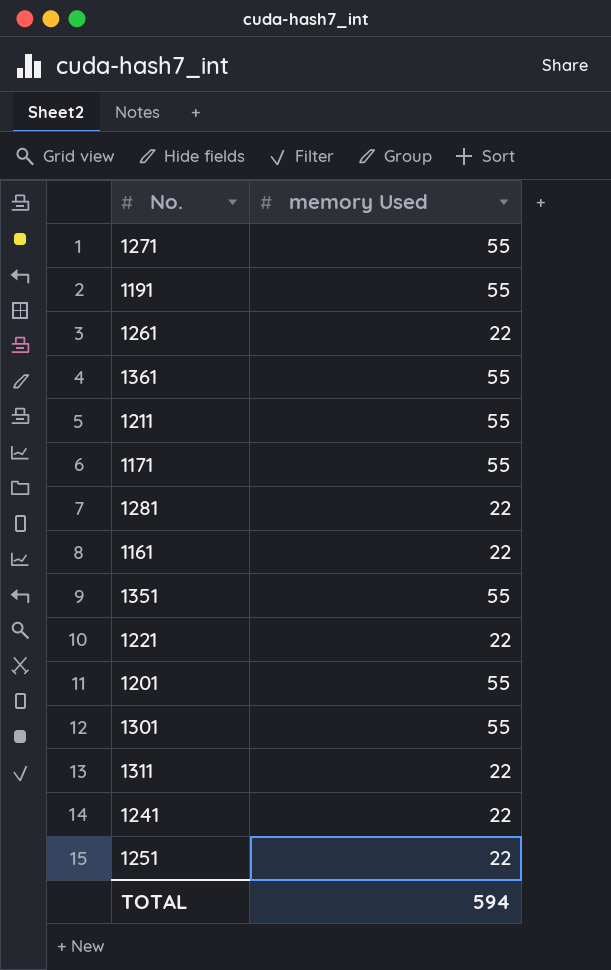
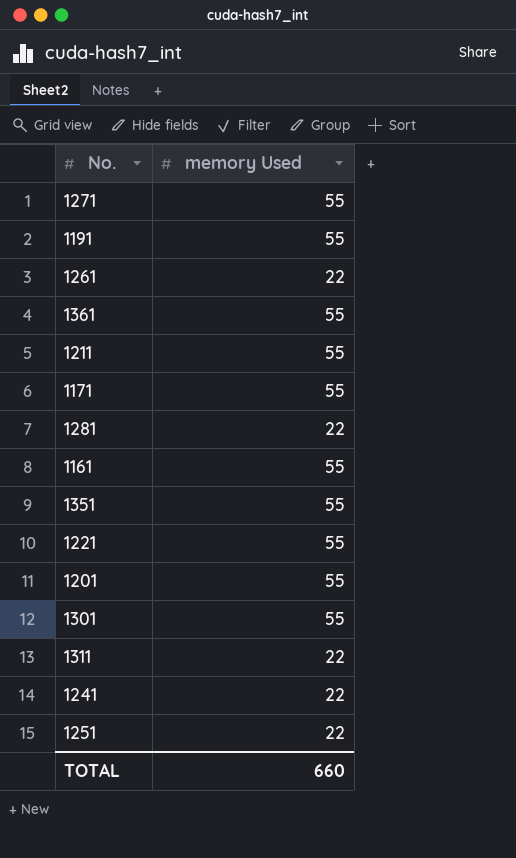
1161 | memory Used: 22 -> 55
1221 | memory Used: 22 -> 55
TOTAL | memory Used: 594 -> 660

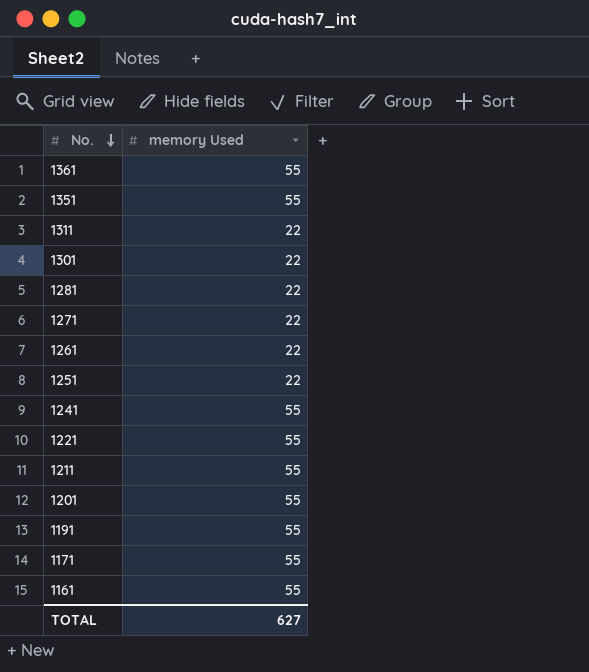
row order: none -> No. descending
1301 | memory Used: 55 -> 22
1271 | memory Used: 55 -> 22
1241 | memory Used: 22 -> 55
TOTAL | memory Used: 660 -> 627

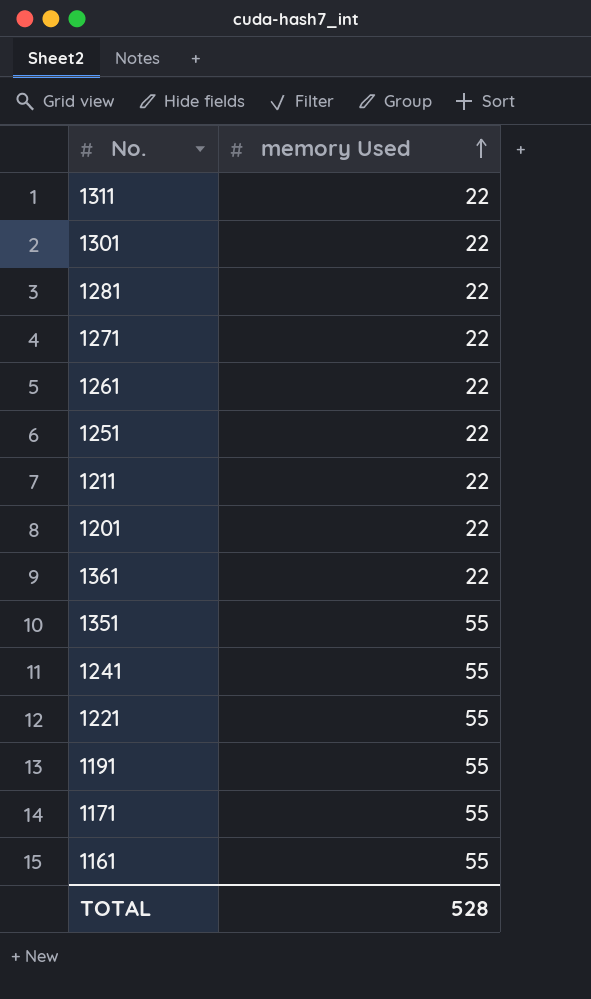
row order: No. descending -> memory Used ascending
1211 | memory Used: 55 -> 22
1201 | memory Used: 55 -> 22
1361 | memory Used: 55 -> 22
TOTAL | memory Used: 627 -> 528

